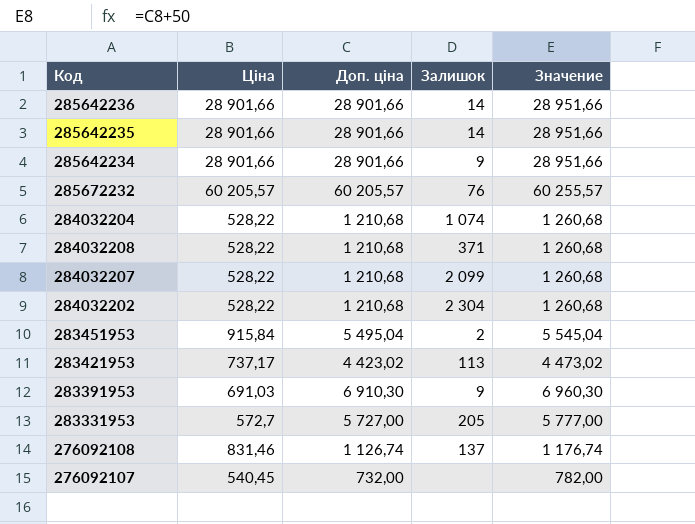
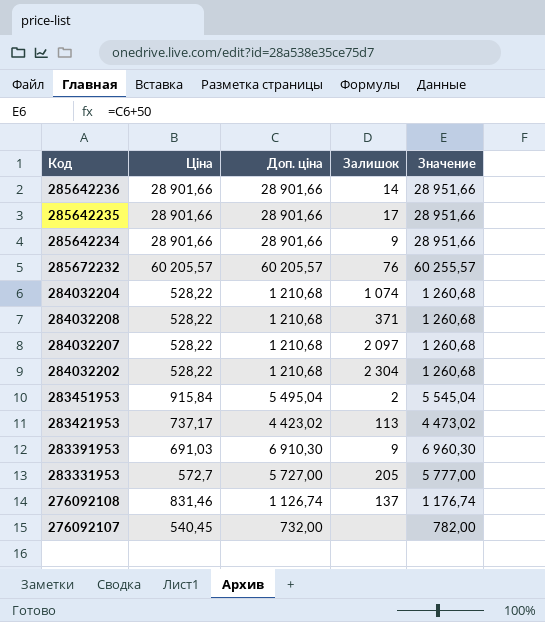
285642235 | Залишок: 14 -> 17
284032207 | Залишок: 2 099 -> 2 097

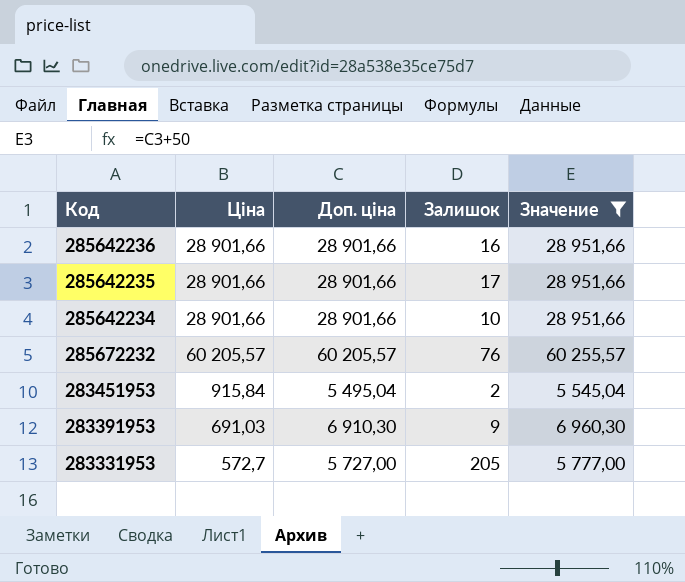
filter: none -> Значение >= 5 545,04
285642236 | Залишок: 14 -> 16
285642234 | Залишок: 9 -> 10

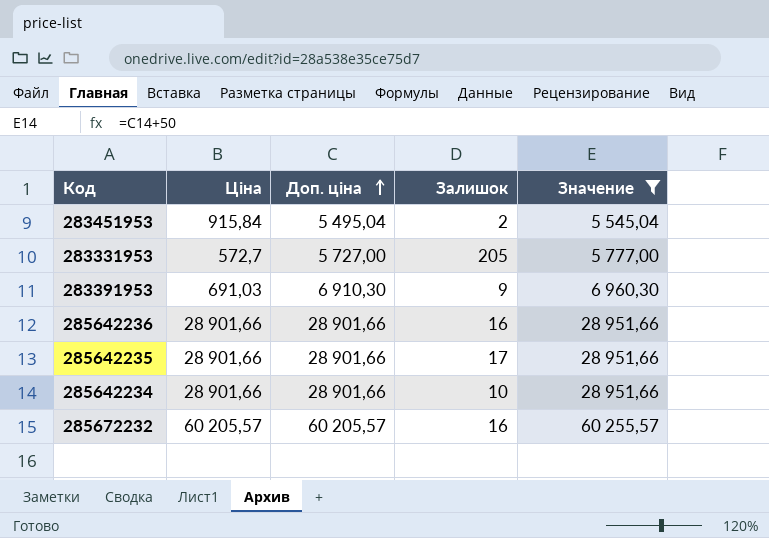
row order: none -> Доп. ціна ascending
285672232 | Залишок: 76 -> 16

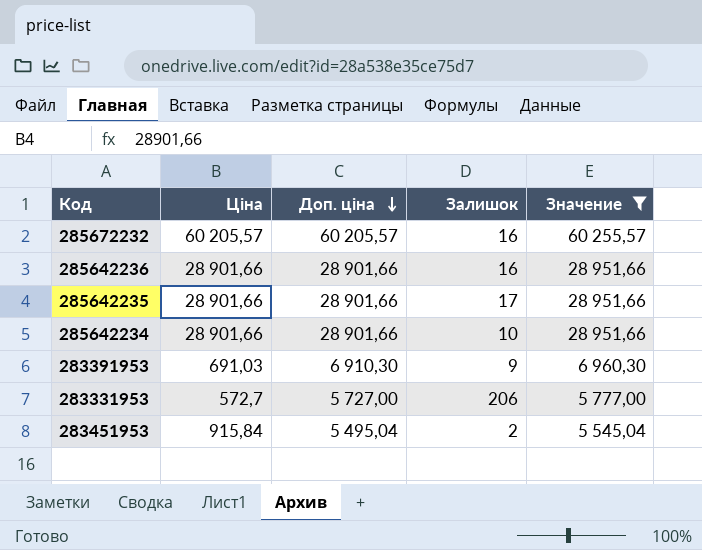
row order: Доп. ціна ascending -> Доп. ціна descending
283331953 | Залишок: 205 -> 206

